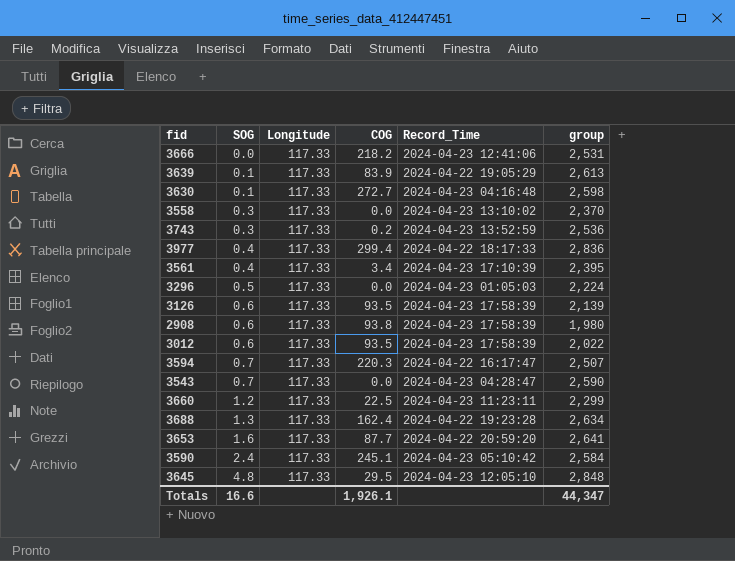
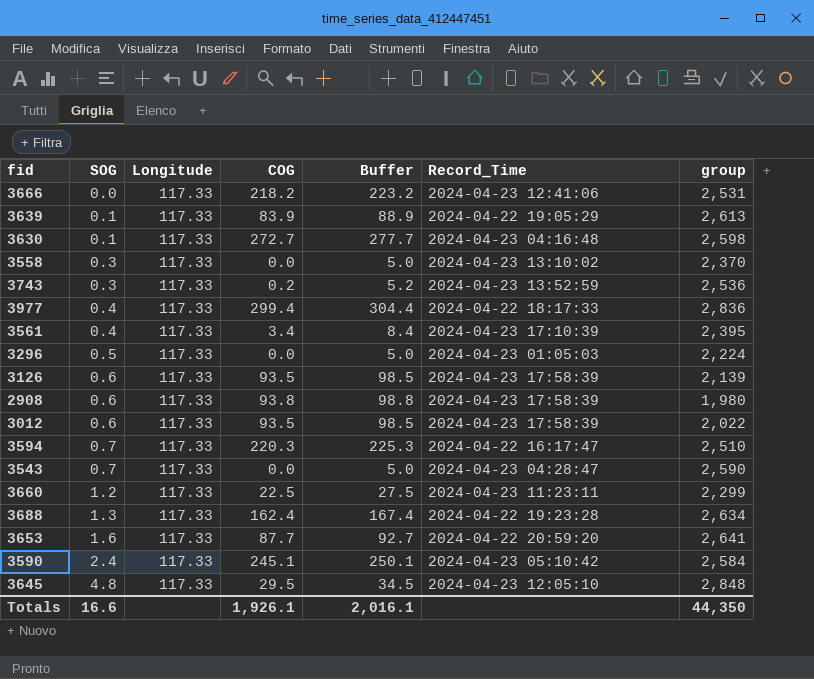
column Buffer | formula: none -> [COG] + 5
3594 | group: 2,507 -> 2,510
Totals | group: 44,347 -> 44,350

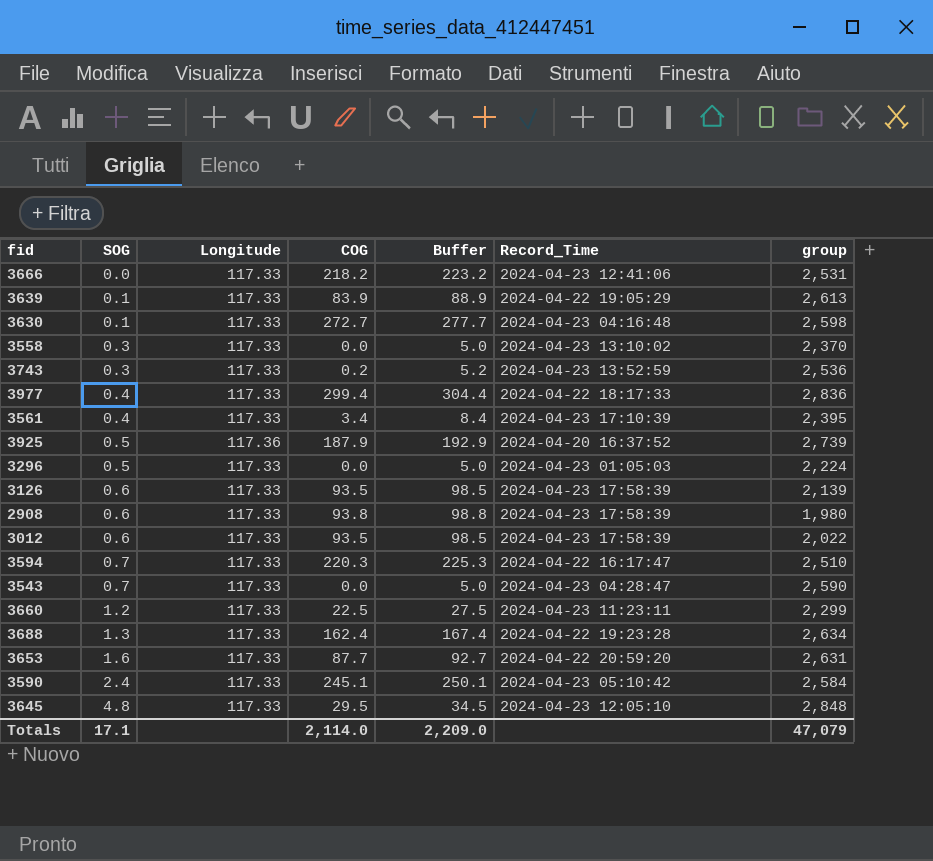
row 3925: none -> 0.5 | 117.36 | 187.9 | 192.9 | 2024-04-20 16:37:52 | 2,739
3653 | group: 2,641 -> 2,631
Totals | SOG: 16.6 -> 17.1
Totals | COG: 1,926.1 -> 2,114.0
Totals | Buffer: 2,016.1 -> 2,209.0
Totals | group: 44,350 -> 47,079

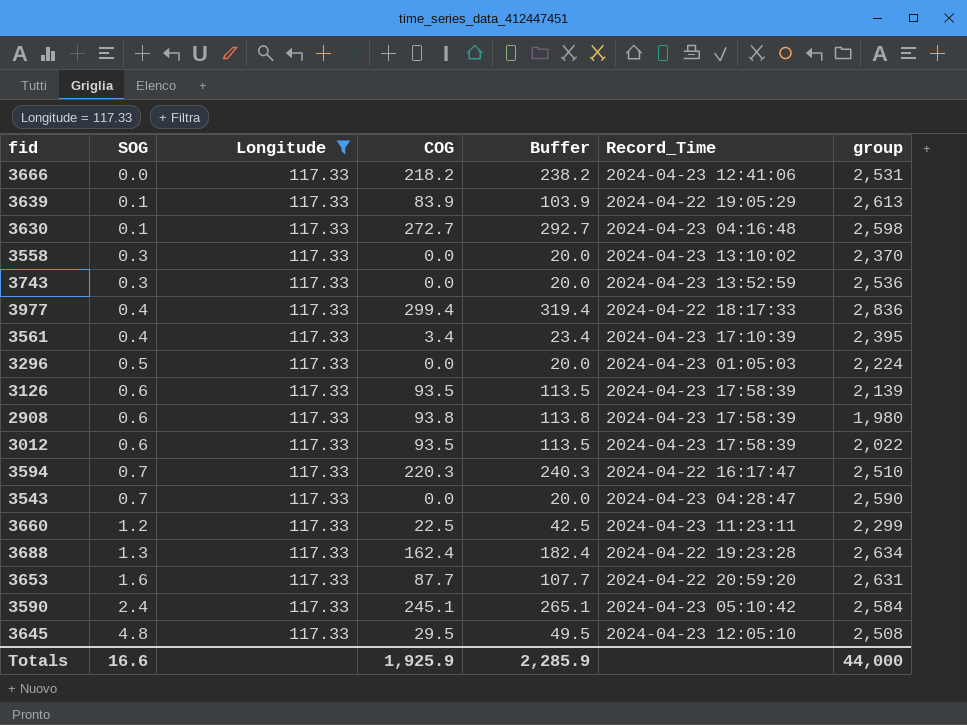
filter: none -> Longitude = 117.33
column Buffer | formula: [COG] + 5 -> [COG] + 20
3743 | COG: 0.2 -> 0.0
3645 | group: 2,848 -> 2,508
Totals | SOG: 17.1 -> 16.6
Totals | COG: 2,114.0 -> 1,925.9
Totals | Buffer: 2,209.0 -> 2,285.9
Totals | group: 47,079 -> 44,000

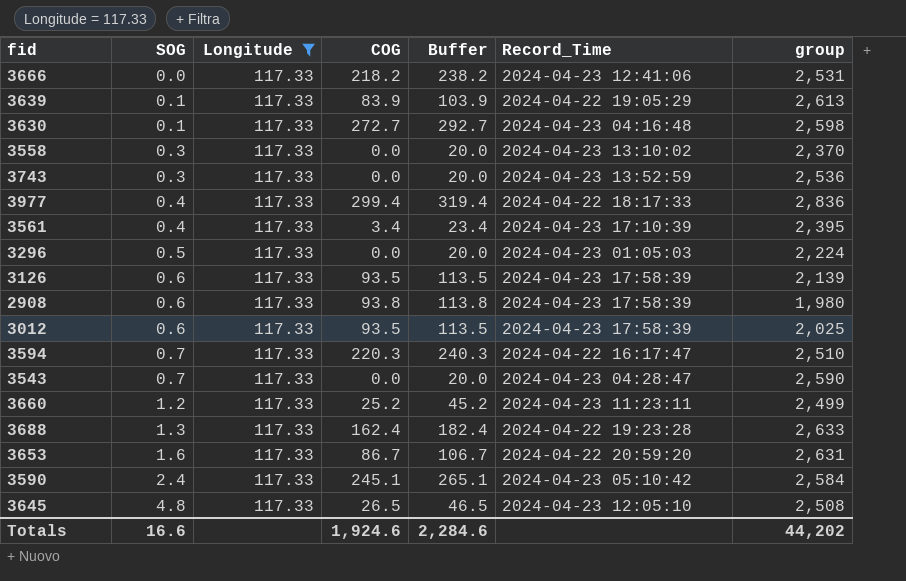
3012 | group: 2,022 -> 2,025
3660 | COG: 22.5 -> 25.2
3660 | Buffer: 42.5 -> 45.2
3660 | group: 2,299 -> 2,499
3688 | group: 2,634 -> 2,633
3653 | COG: 87.7 -> 86.7
3653 | Buffer: 107.7 -> 106.7
3645 | COG: 29.5 -> 26.5
3645 | Buffer: 49.5 -> 46.5
Totals | COG: 1,925.9 -> 1,924.6
Totals | Buffer: 2,285.9 -> 2,284.6
Totals | group: 44,000 -> 44,202

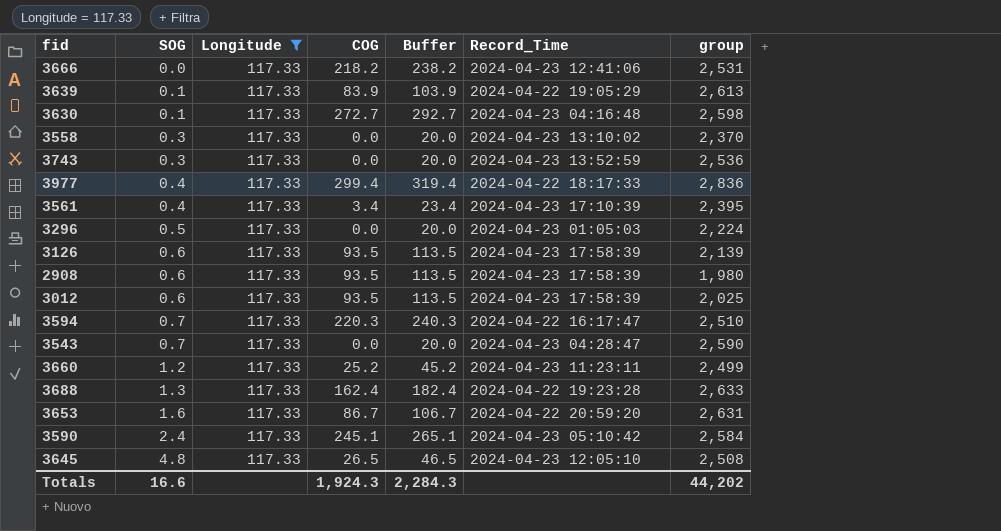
2908 | COG: 93.8 -> 93.5
2908 | Buffer: 113.8 -> 113.5
Totals | COG: 1,924.6 -> 1,924.3
Totals | Buffer: 2,284.6 -> 2,284.3

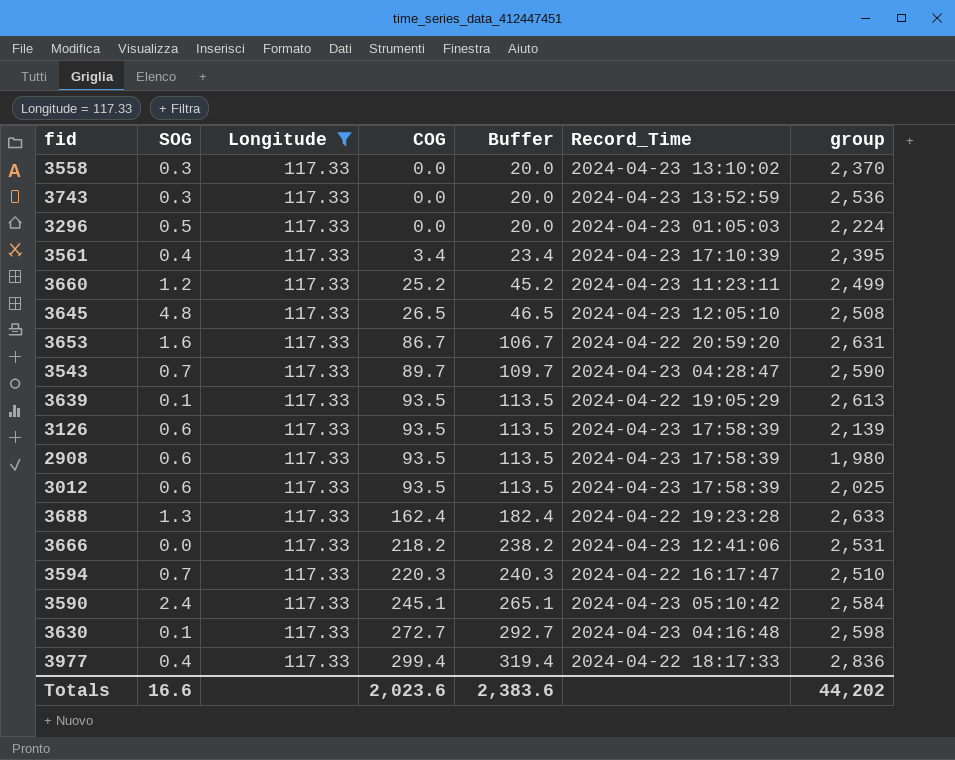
row order: SOG ascending -> COG ascending
3543 | COG: 0.0 -> 89.7
3543 | Buffer: 20.0 -> 109.7
3639 | COG: 83.9 -> 93.5
3639 | Buffer: 103.9 -> 113.5
Totals | COG: 1,924.3 -> 2,023.6
Totals | Buffer: 2,284.3 -> 2,383.6

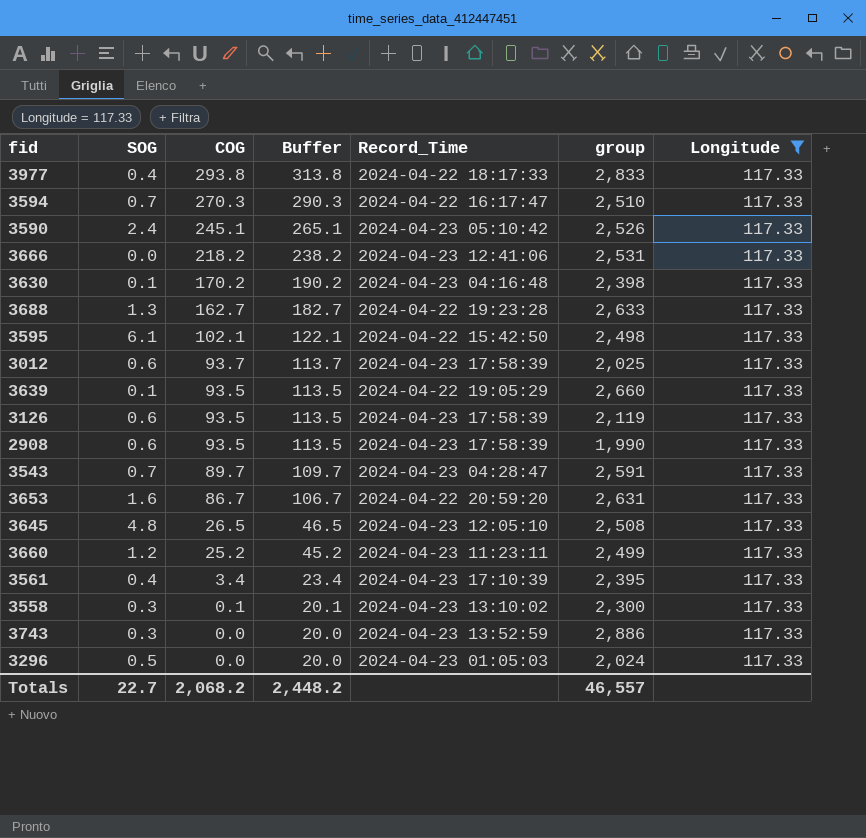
row order: COG ascending -> COG descending
column Longitude | position: 3 -> 7
3977 | COG: 299.4 -> 293.8
3977 | Buffer: 319.4 -> 313.8
3977 | group: 2,836 -> 2,833
3594 | COG: 220.3 -> 270.3
3594 | Buffer: 240.3 -> 290.3
3590 | group: 2,584 -> 2,526
3630 | COG: 272.7 -> 170.2
3630 | Buffer: 292.7 -> 190.2
3630 | group: 2,598 -> 2,398
3688 | COG: 162.4 -> 162.7
3688 | Buffer: 182.4 -> 182.7
row 3595: none -> 6.1 | 102.1 | 122.1 | 2024-04-22 15:42:50 | 2,498 | 117.33
3012 | COG: 93.5 -> 93.7
3012 | Buffer: 113.5 -> 113.7
3639 | group: 2,613 -> 2,660
3126 | group: 2,139 -> 2,119
2908 | group: 1,980 -> 1,990
3543 | group: 2,590 -> 2,591
3558 | COG: 0.0 -> 0.1
3558 | Buffer: 20.0 -> 20.1
3558 | group: 2,370 -> 2,300
3743 | group: 2,536 -> 2,886
3296 | group: 2,224 -> 2,024
Totals | SOG: 16.6 -> 22.7
Totals | COG: 2,023.6 -> 2,068.2
Totals | Buffer: 2,383.6 -> 2,448.2
Totals | group: 44,202 -> 46,557

